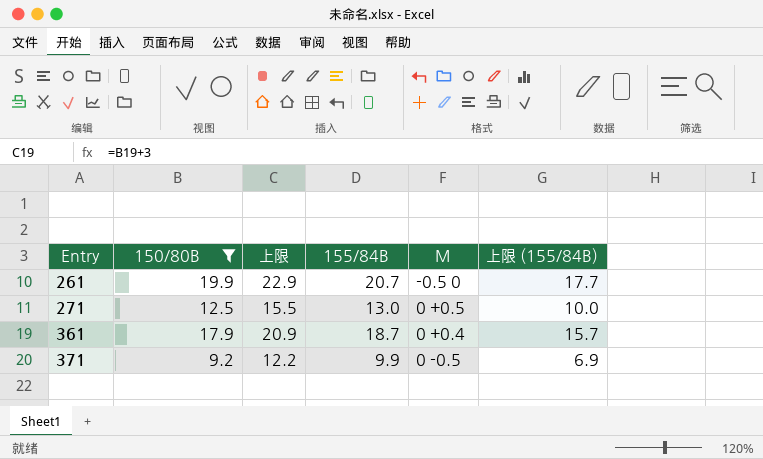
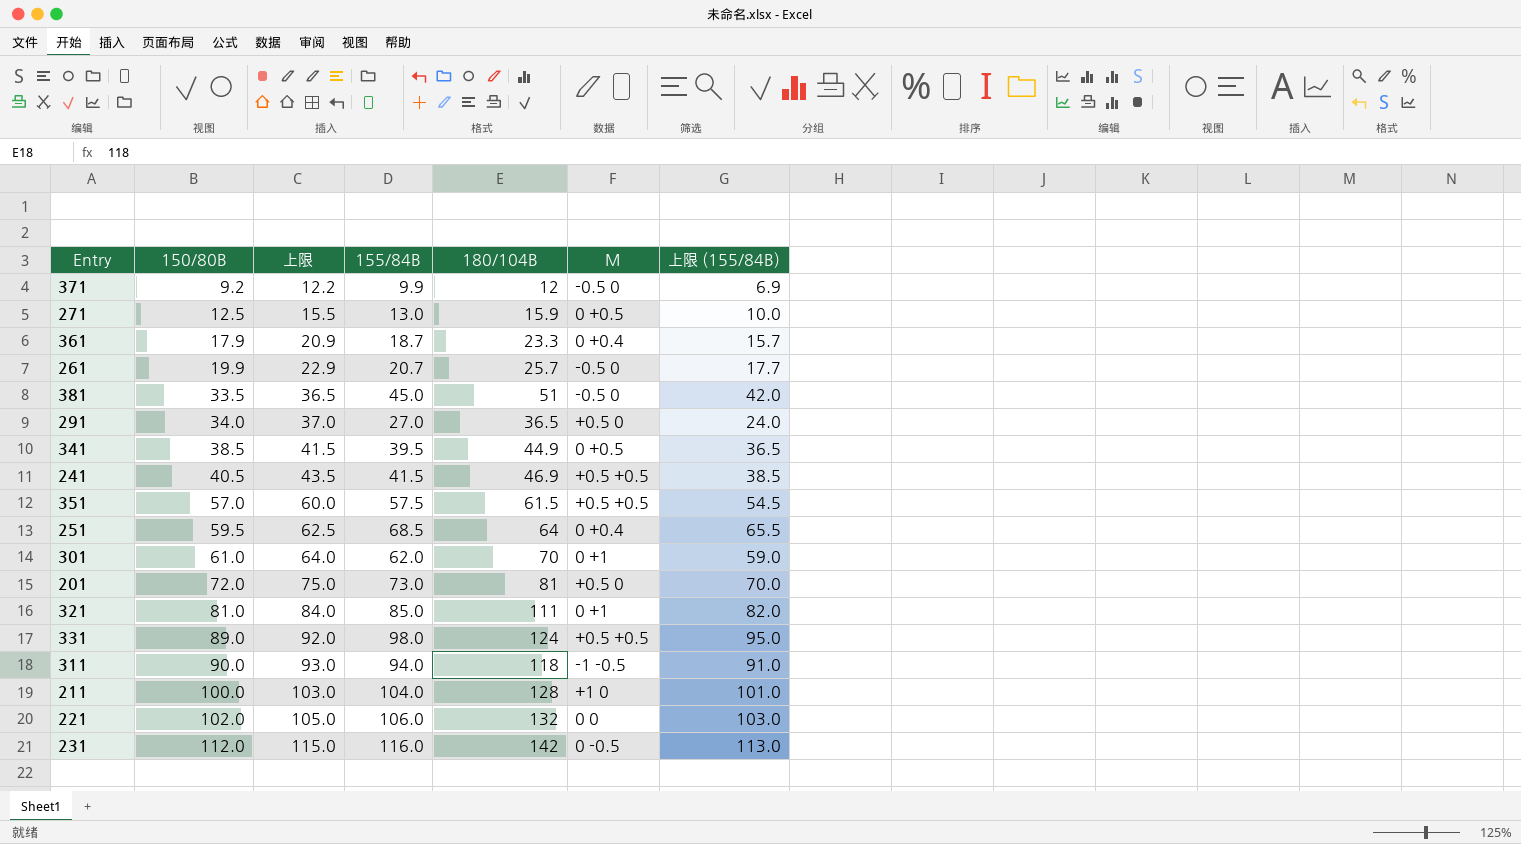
filter: 150/80B <= 19.9 -> none
row order: Entry ascending -> 150/80B ascending
column 180/104B | position: none -> 5
371 | M: 0 -0.5 -> -0.5 0

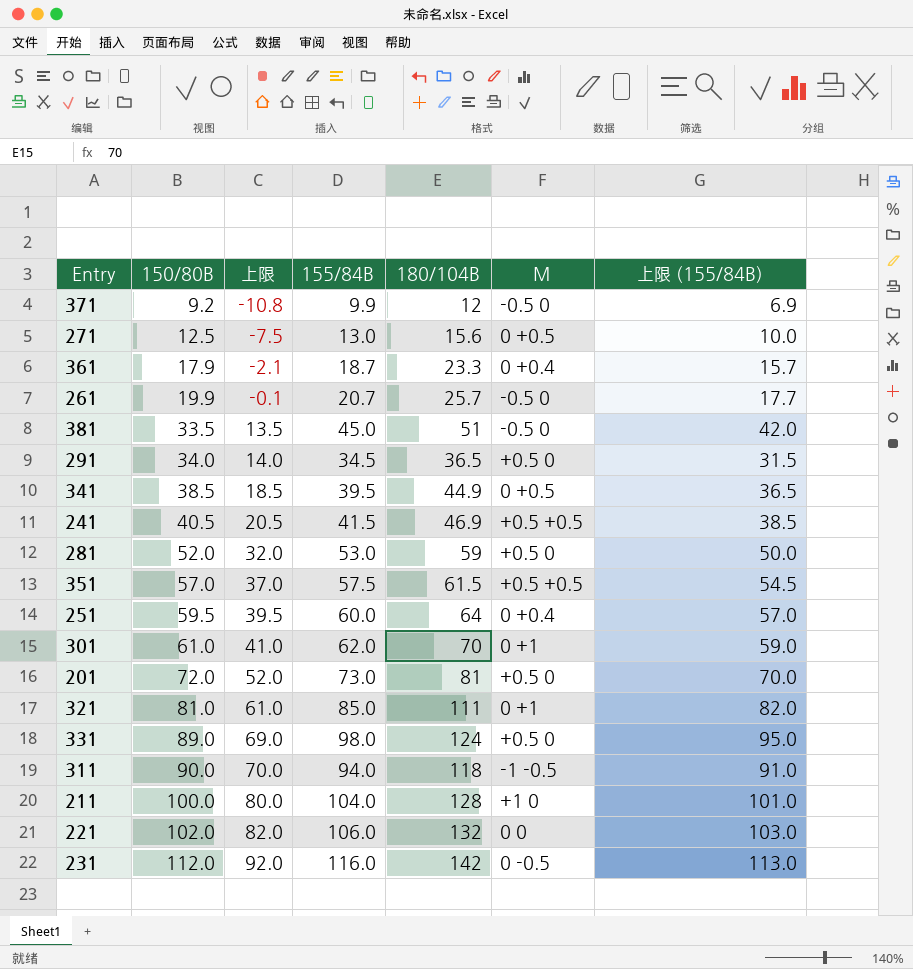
column 上限 | formula: [150/80B] + 3 -> [150/80B] - 20
271 | 180/104B: 15.9 -> 15.6
291 | 155/84B: 27.0 -> 34.5
291 | 上限 (155/84B): 24.0 -> 31.5
row 281: none -> 52.0 | 32.0 | 53.0 | 59 | +0.5 0 | 50.0
251 | 155/84B: 68.5 -> 60.0
251 | 上限 (155/84B): 65.5 -> 57.0
331 | M: +0.5 +0.5 -> +0.5 0

